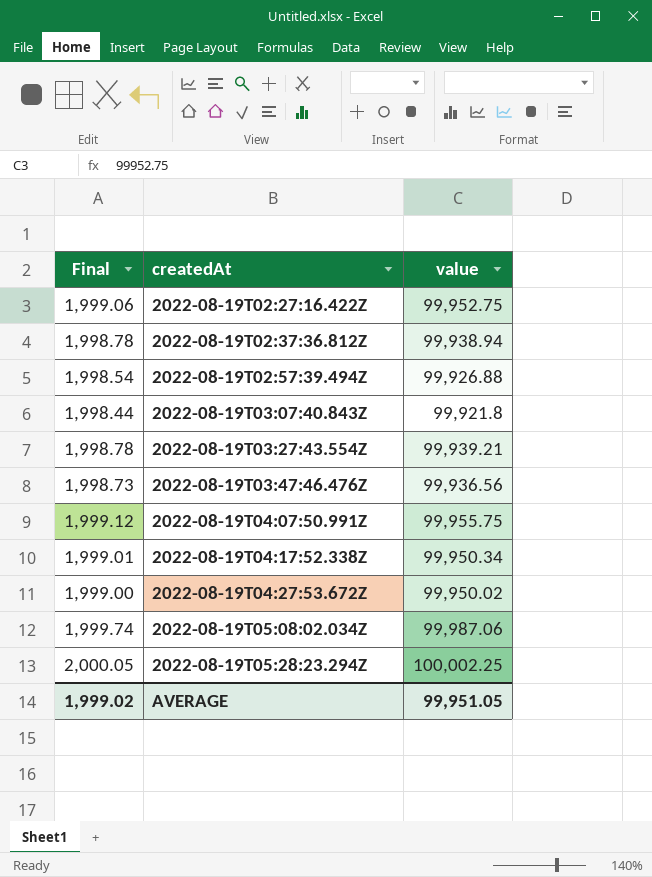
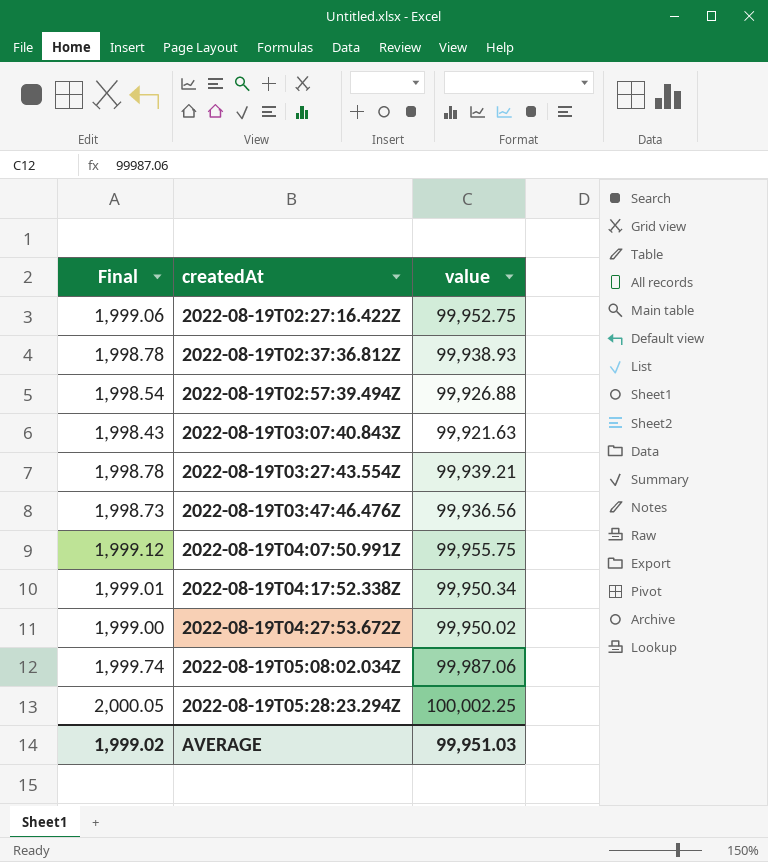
2022-08-19T02:37:36.812Z | value: 99,938.94 -> 99,938.93
2022-08-19T03:07:40.843Z | Final: 1,998.44 -> 1,998.43
2022-08-19T03:07:40.843Z | value: 99,921.8 -> 99,921.63
AVERAGE | value: 99,951.05 -> 99,951.03

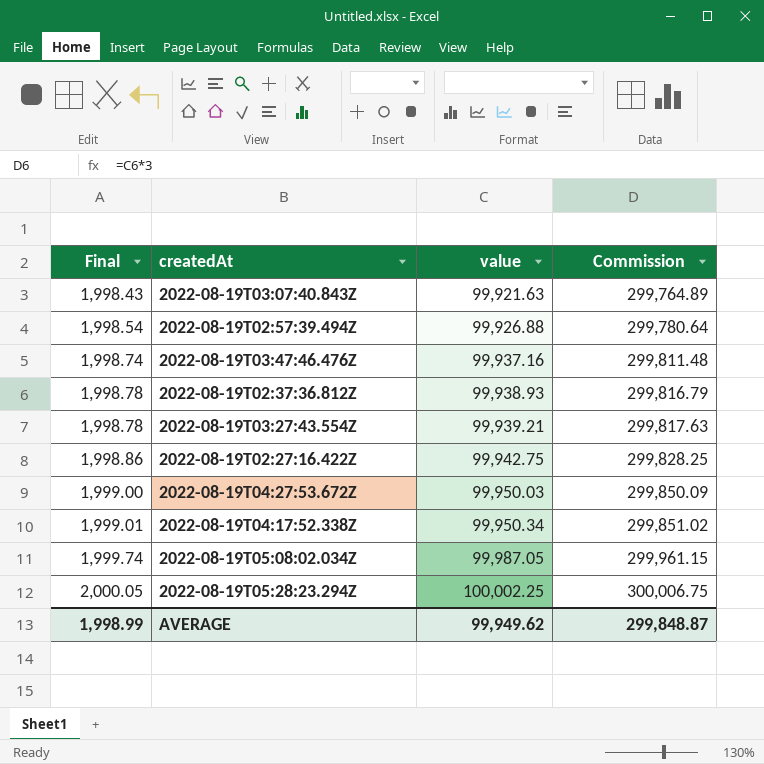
row order: createdAt ascending -> Final ascending
column Commission | formula: none -> [value] * 3
row 2022-08-19T04:07:50.991Z: 1,999.12 | 99,955.75 -> none
2022-08-19T03:47:46.476Z | Final: 1,998.73 -> 1,998.74
2022-08-19T03:47:46.476Z | value: 99,936.56 -> 99,937.16
2022-08-19T02:27:16.422Z | Final: 1,999.06 -> 1,998.86
2022-08-19T02:27:16.422Z | value: 99,952.75 -> 99,942.75
2022-08-19T04:27:53.672Z | value: 99,950.02 -> 99,950.03
2022-08-19T05:08:02.034Z | value: 99,987.06 -> 99,987.05
AVERAGE | Final: 1,999.02 -> 1,998.99
AVERAGE | value: 99,951.03 -> 99,949.62

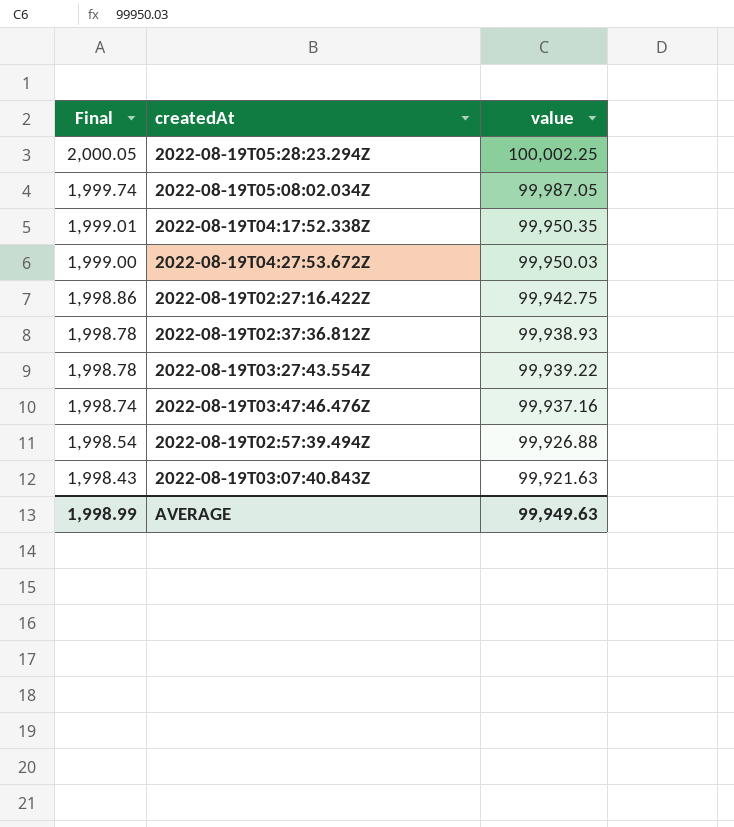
row order: Final ascending -> Final descending
column Commission | formula: [value] * 3 -> none
2022-08-19T04:17:52.338Z | value: 99,950.34 -> 99,950.35
2022-08-19T03:27:43.554Z | value: 99,939.21 -> 99,939.22
AVERAGE | value: 99,949.62 -> 99,949.63

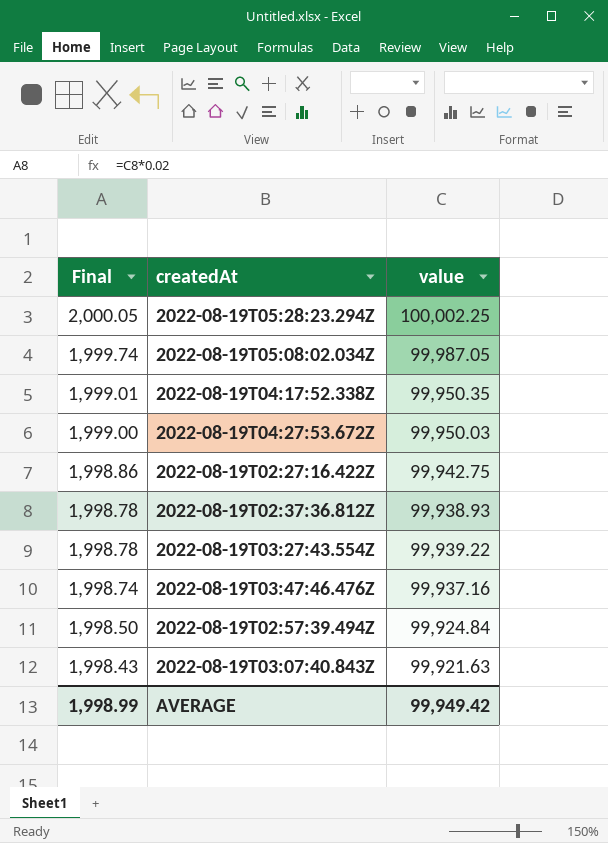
2022-08-19T02:57:39.494Z | Final: 1,998.54 -> 1,998.50
2022-08-19T02:57:39.494Z | value: 99,926.88 -> 99,924.84
AVERAGE | value: 99,949.63 -> 99,949.42

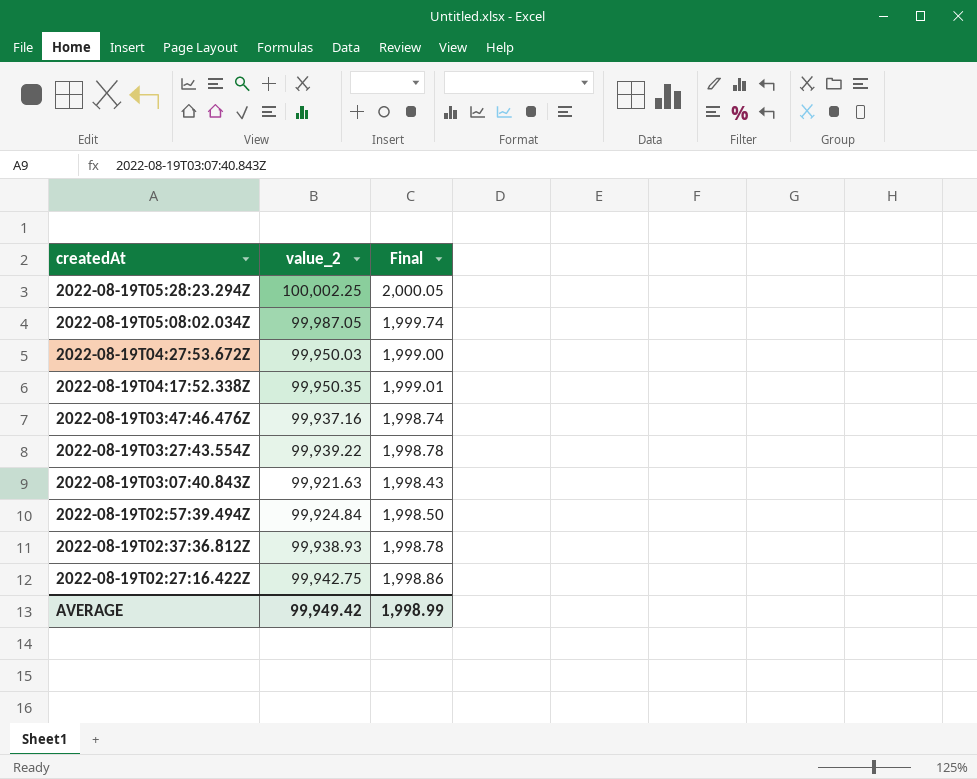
row order: Final descending -> createdAt descending
column name: value -> value_2
column Final | position: 1 -> 3

